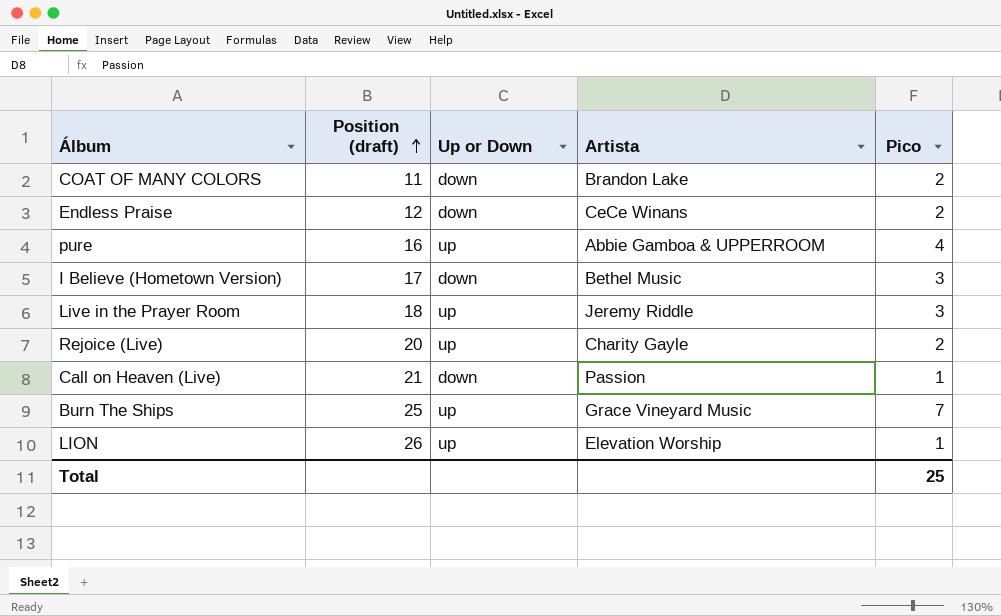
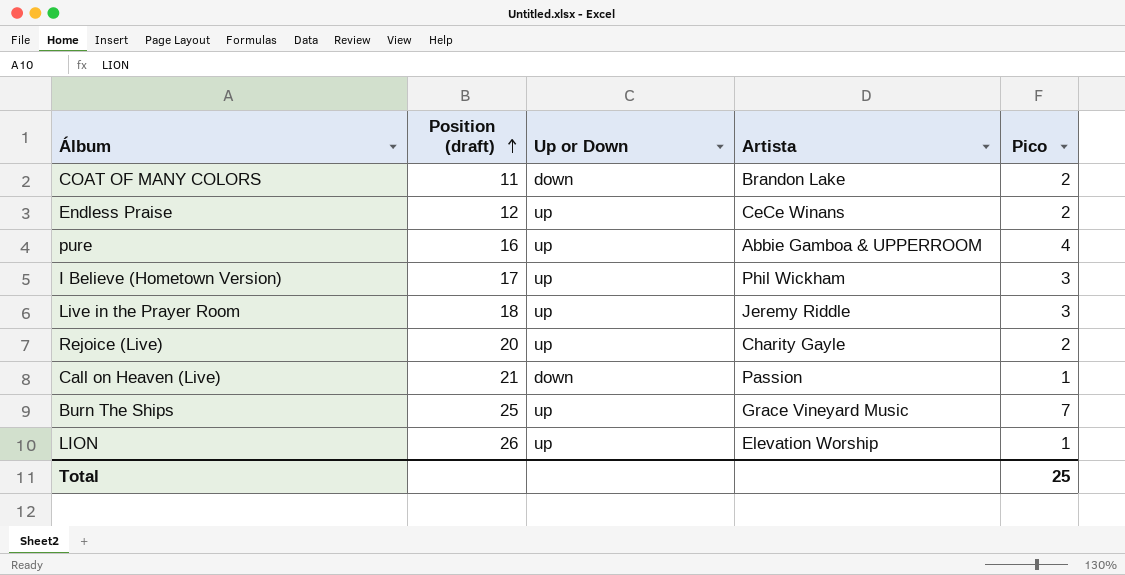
Endless Praise | Up or Down: down -> up
I Believe (Hometown Version) | Up or Down: down -> up
I Believe (Hometown Version) | Artista: Bethel Music -> Phil Wickham

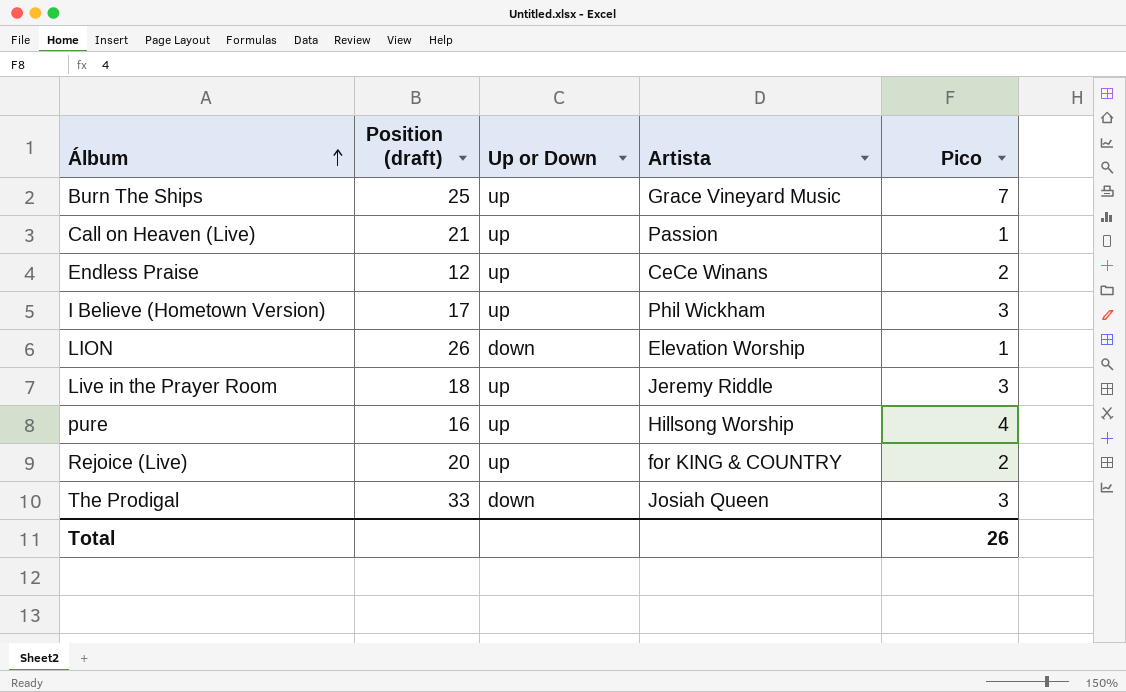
row order: Position (draft) ascending -> Álbum ascending
row COAT OF MANY COLORS: 11 | down | Brandon Lake | 2 -> none
Call on Heaven (Live) | Up or Down: down -> up
LION | Up or Down: up -> down
pure | Artista: Abbie Gamboa & UPPERROOM -> Hillsong Worship
Rejoice (Live) | Artista: Charity Gayle -> for KING & COUNTRY
row The Prodigal: none -> 33 | down | Josiah Queen | 3
Total | Pico: 25 -> 26

